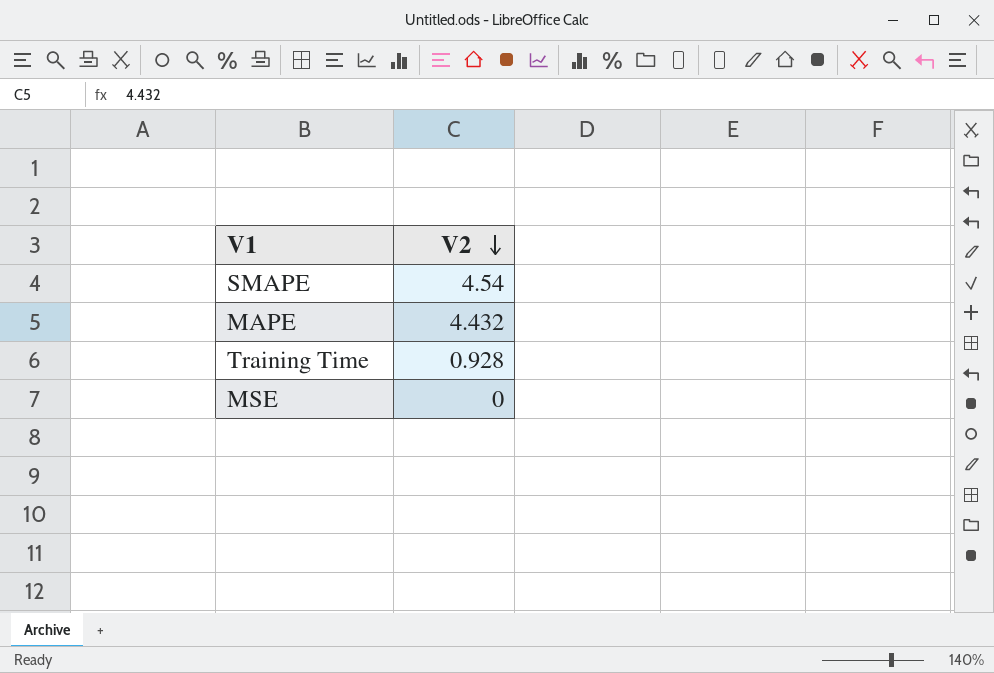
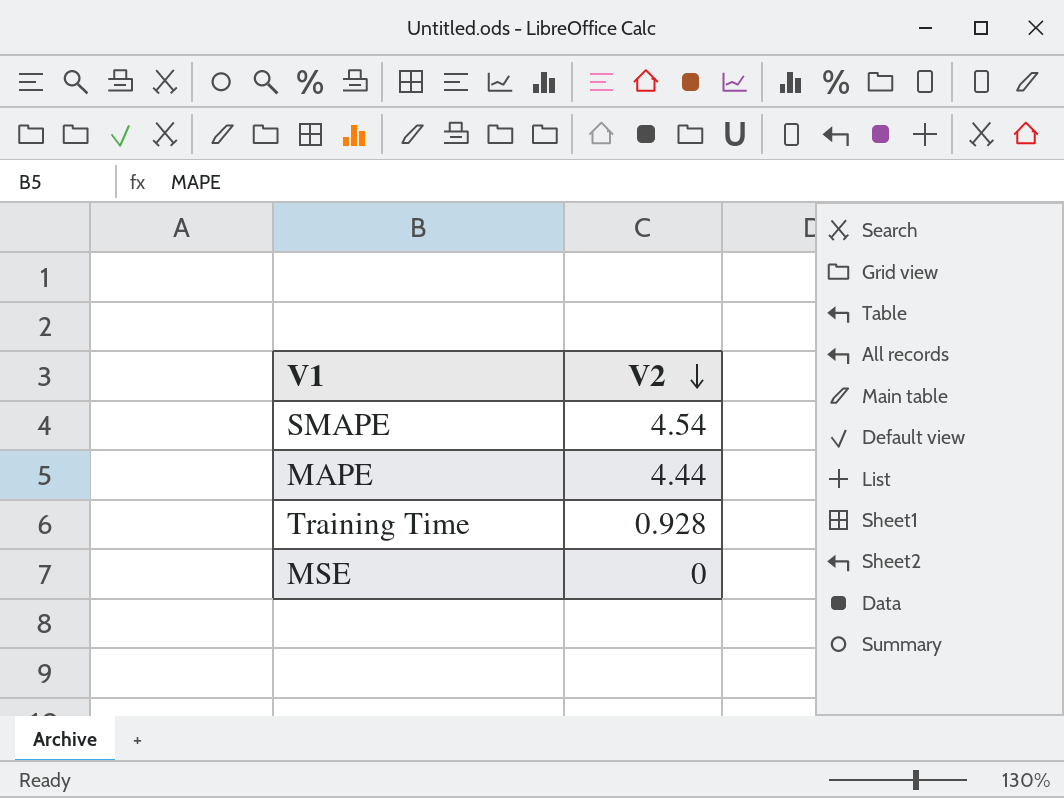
MAPE | V2: 4.432 -> 4.44

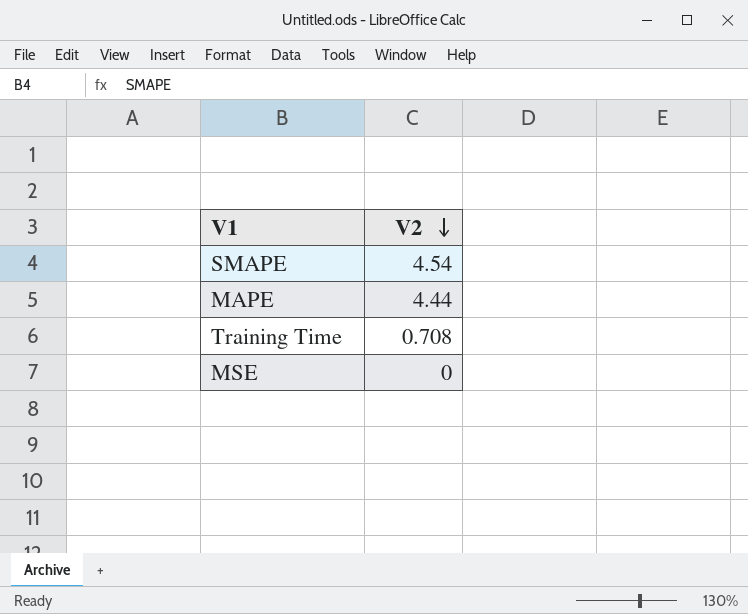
Training Time | V2: 0.928 -> 0.708

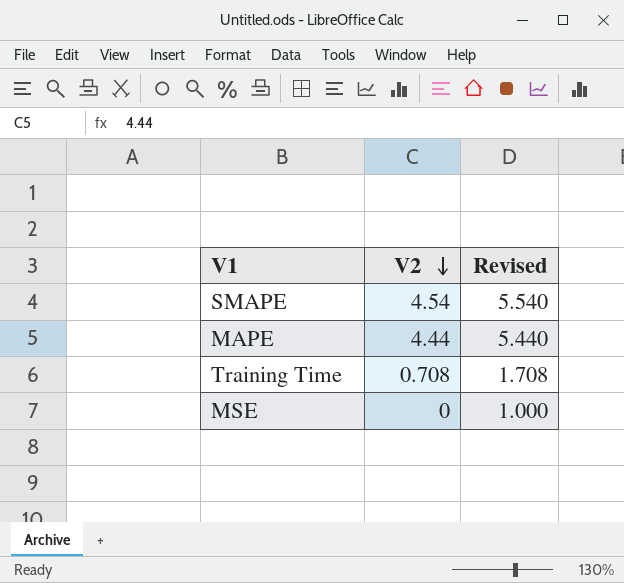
column Revised | formula: none -> [V2] + 1

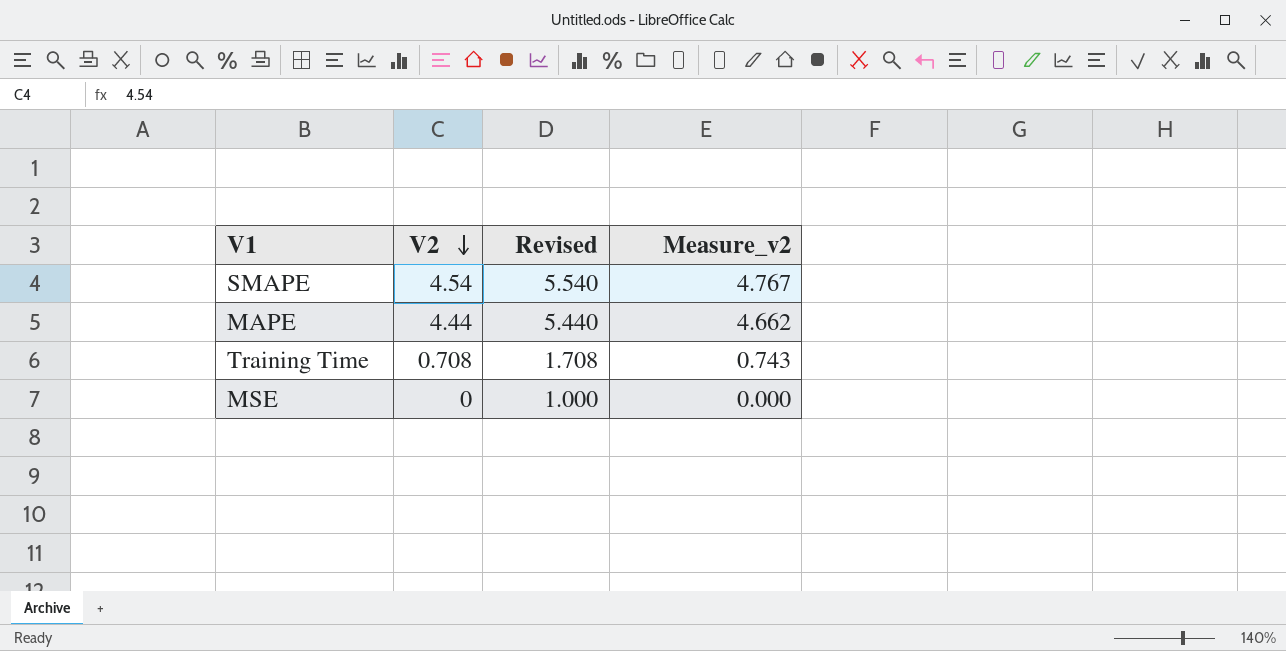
column Measure_v2 | formula: none -> [V2] * 1.05

